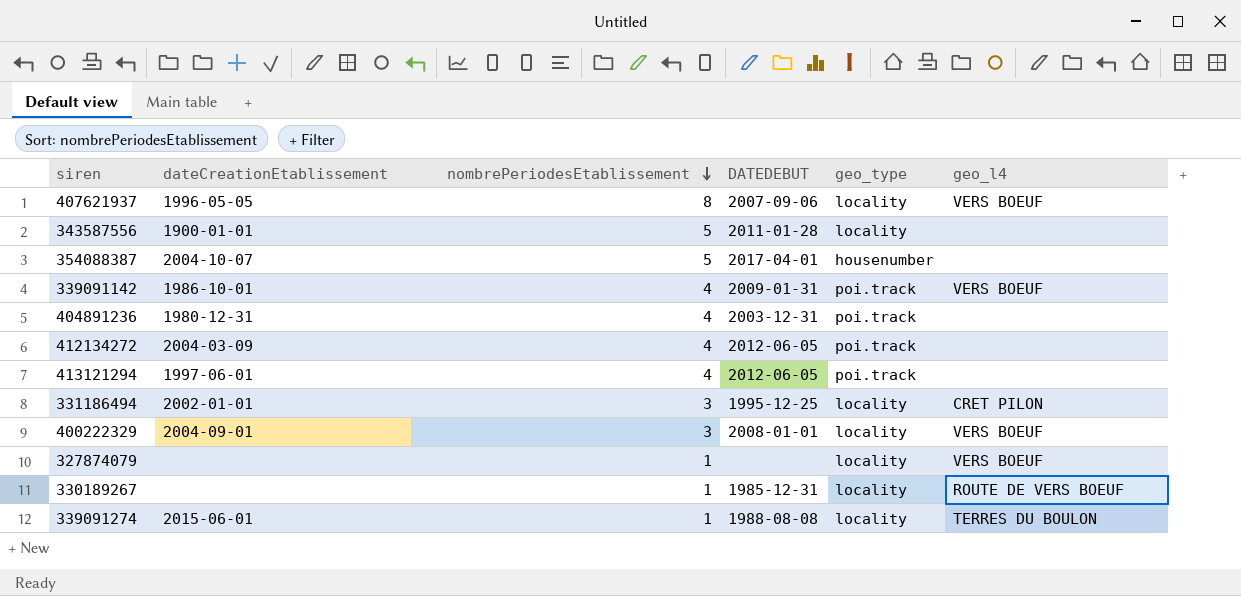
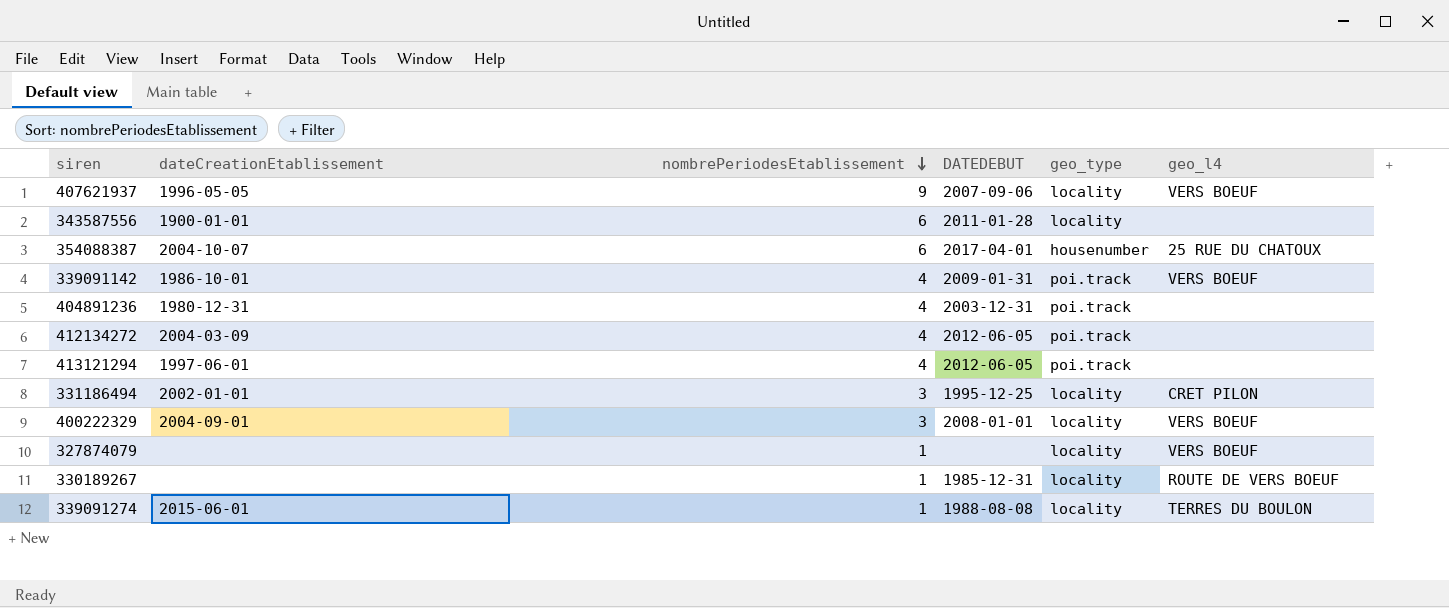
407621937 | nombrePeriodesEtablissement: 8 -> 9
343587556 | nombrePeriodesEtablissement: 5 -> 6
354088387 | nombrePeriodesEtablissement: 5 -> 6
354088387 | geo_l4: none -> 25 RUE DU CHATOUX

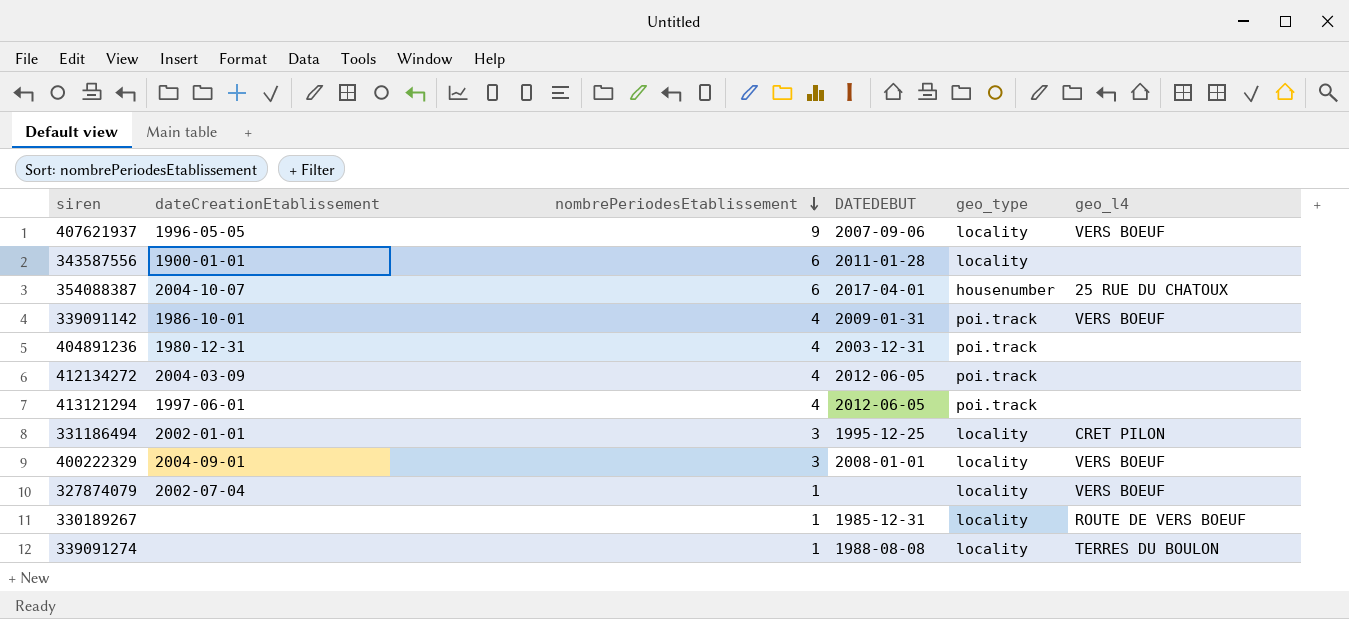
327874079 | dateCreationEtablissement: none -> 2002-07-04
339091274 | dateCreationEtablissement: 2015-06-01 -> none

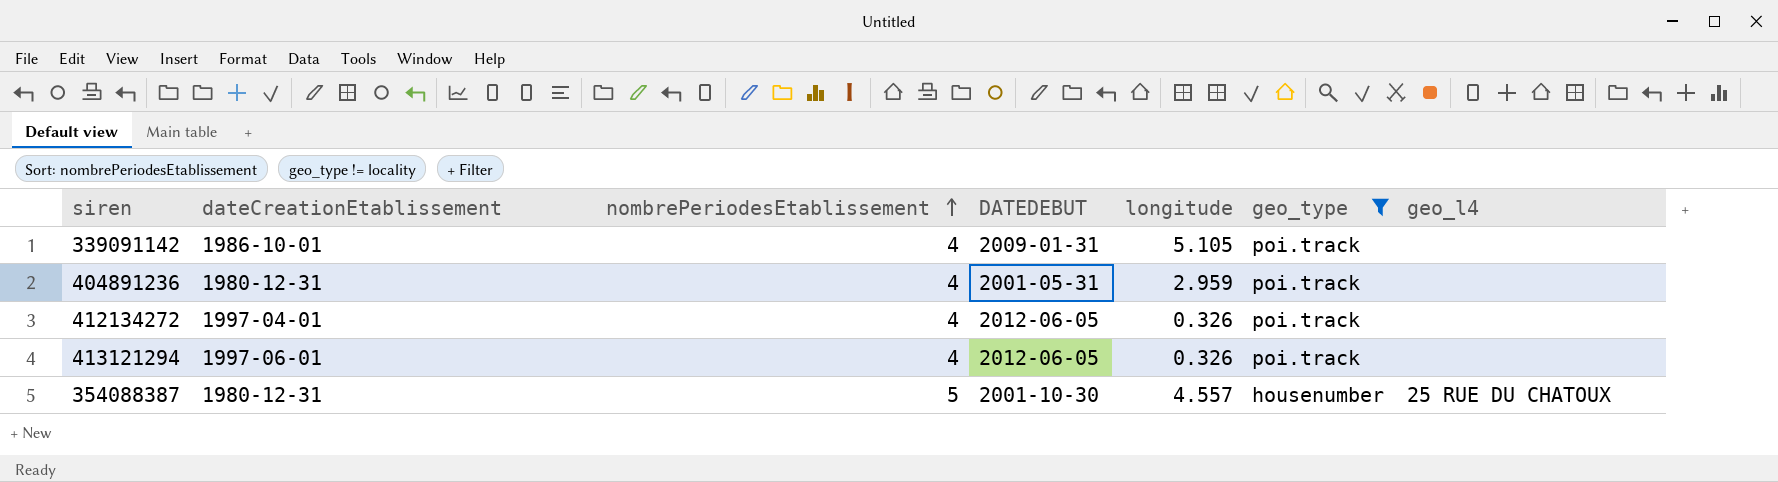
filter: none -> geo_type != locality
row order: nombrePeriodesEtablissement descending -> nombrePeriodesEtablissement ascending
column longitude | position: none -> 5
339091142 | geo_l4: VERS BOEUF -> none
404891236 | DATEDEBUT: 2003-12-31 -> 2001-05-31
412134272 | dateCreationEtablissement: 2004-03-09 -> 1997-04-01
354088387 | dateCreationEtablissement: 2004-10-07 -> 1980-12-31
354088387 | nombrePeriodesEtablissement: 6 -> 5
354088387 | DATEDEBUT: 2017-04-01 -> 2001-10-30

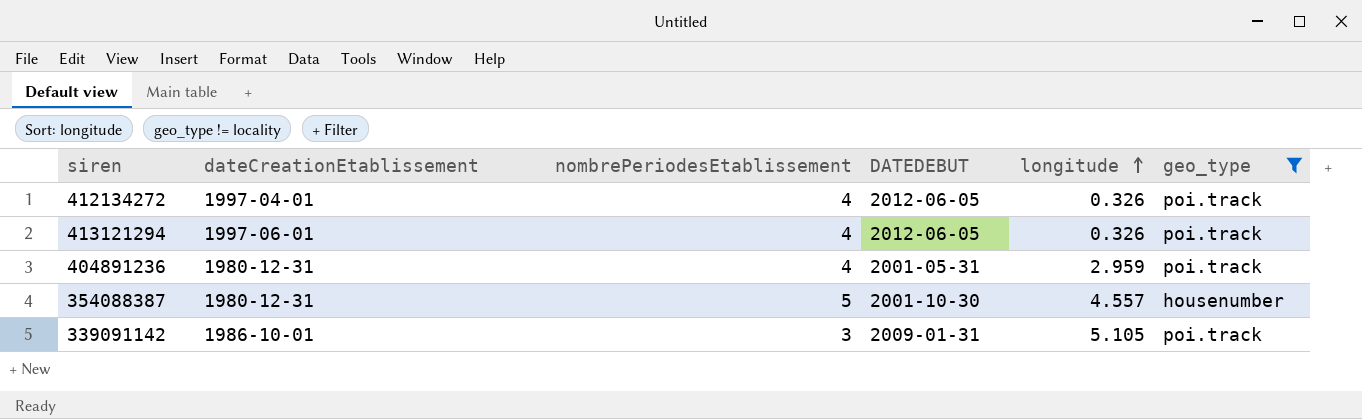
row order: nombrePeriodesEtablissement ascending -> longitude ascending
column geo_l4 | position: 7 -> none
339091142 | nombrePeriodesEtablissement: 4 -> 3

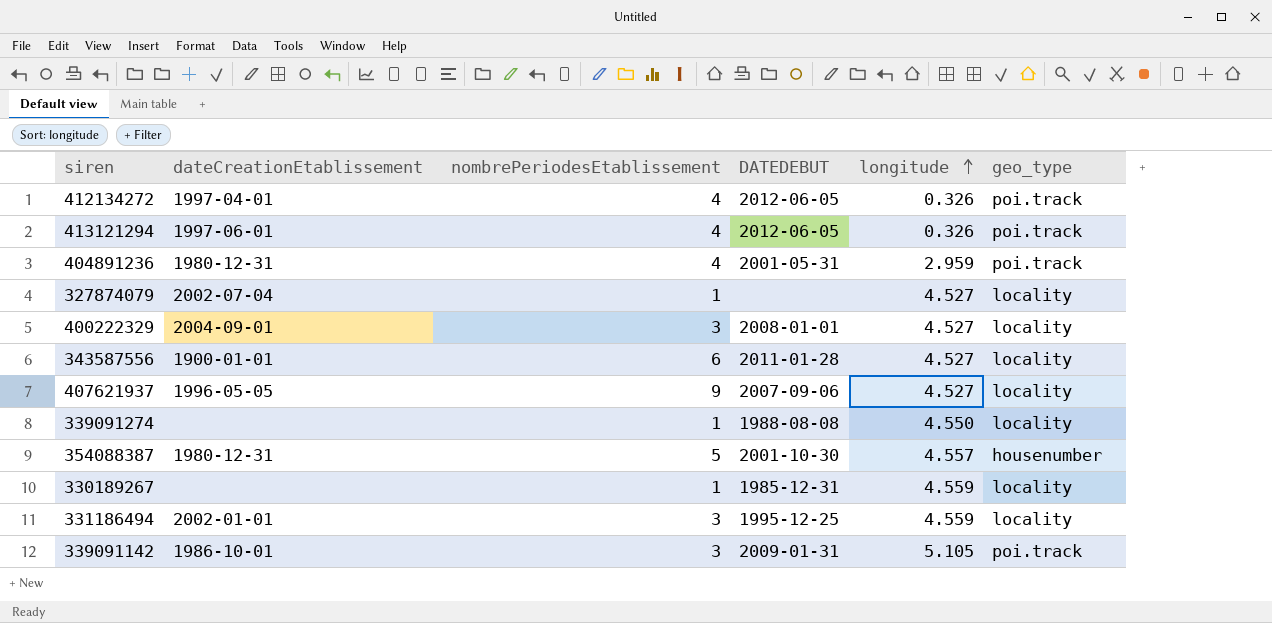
filter: geo_type != locality -> none

